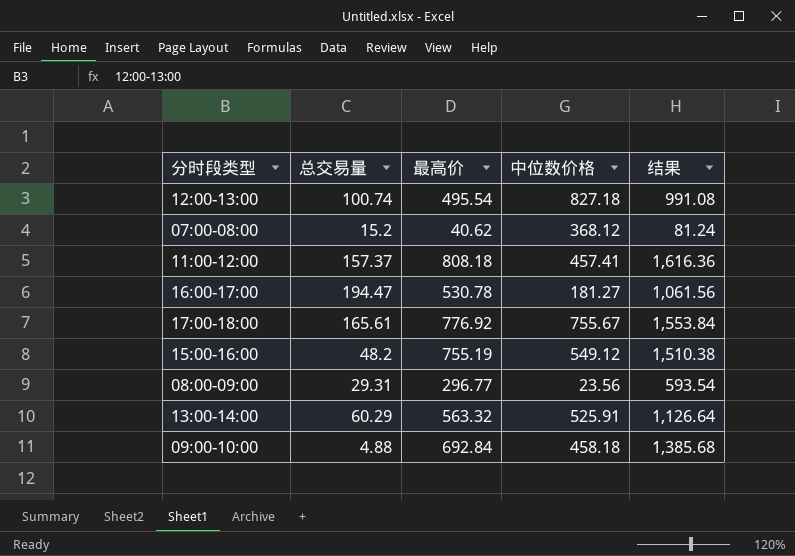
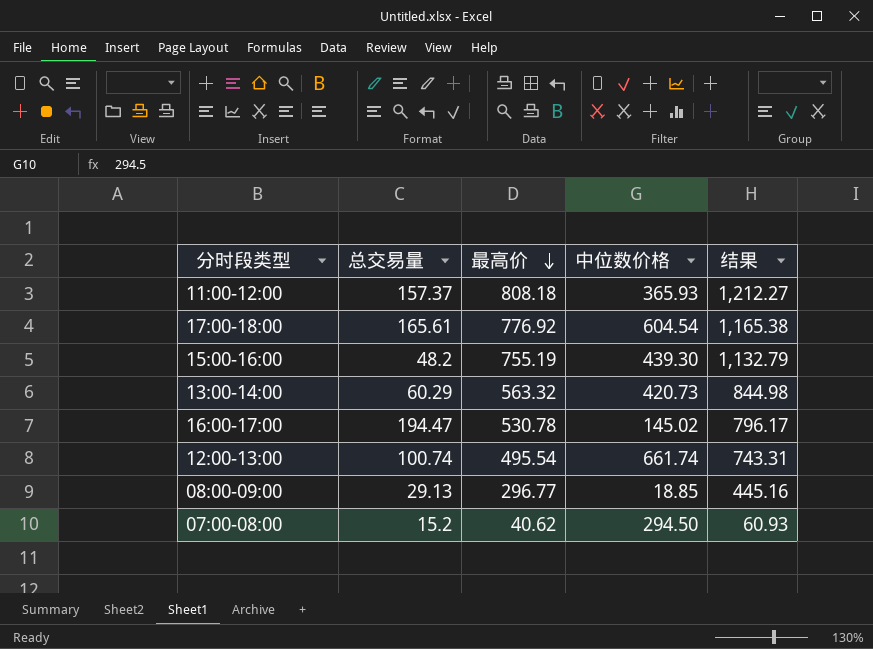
row order: none -> 最高价 descending
column 结果 | formula: [最高价] * 2 -> [最高价] * 1.5
row 09:00-10:00: 4.88 | 692.84 | 458.18 | 1,385.68 -> none
11:00-12:00 | 中位数价格: 457.41 -> 365.93
17:00-18:00 | 中位数价格: 755.67 -> 604.54
15:00-16:00 | 中位数价格: 549.12 -> 439.30
13:00-14:00 | 中位数价格: 525.91 -> 420.73
16:00-17:00 | 中位数价格: 181.27 -> 145.02
12:00-13:00 | 中位数价格: 827.18 -> 661.74
08:00-09:00 | 总交易量: 29.31 -> 29.13
08:00-09:00 | 中位数价格: 23.56 -> 18.85
07:00-08:00 | 中位数价格: 368.12 -> 294.50

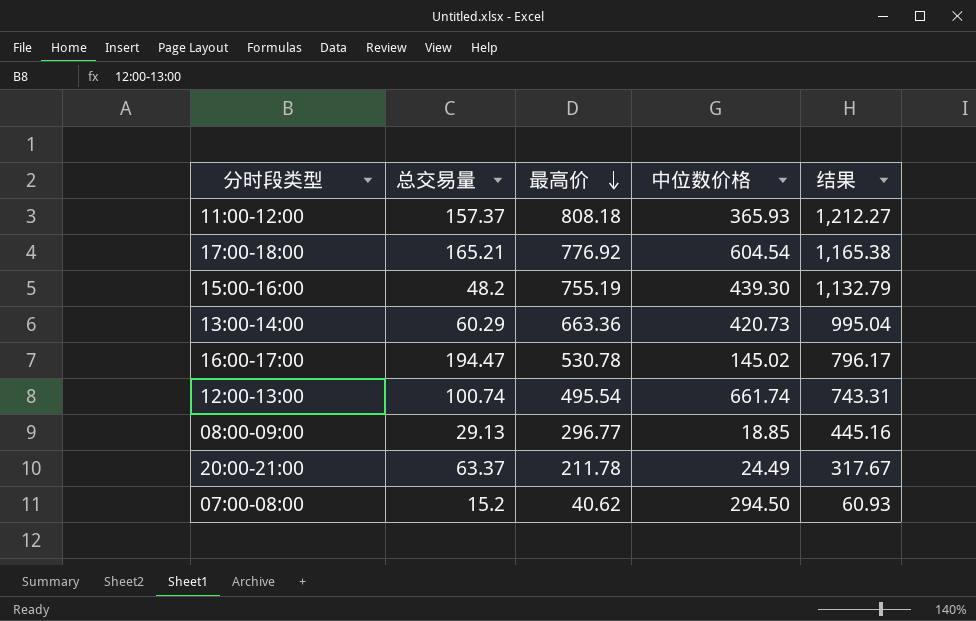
17:00-18:00 | 总交易量: 165.61 -> 165.21
13:00-14:00 | 最高价: 563.32 -> 663.36
13:00-14:00 | 结果: 844.98 -> 995.04
row 20:00-21:00: none -> 63.37 | 211.78 | 24.49 | 317.67

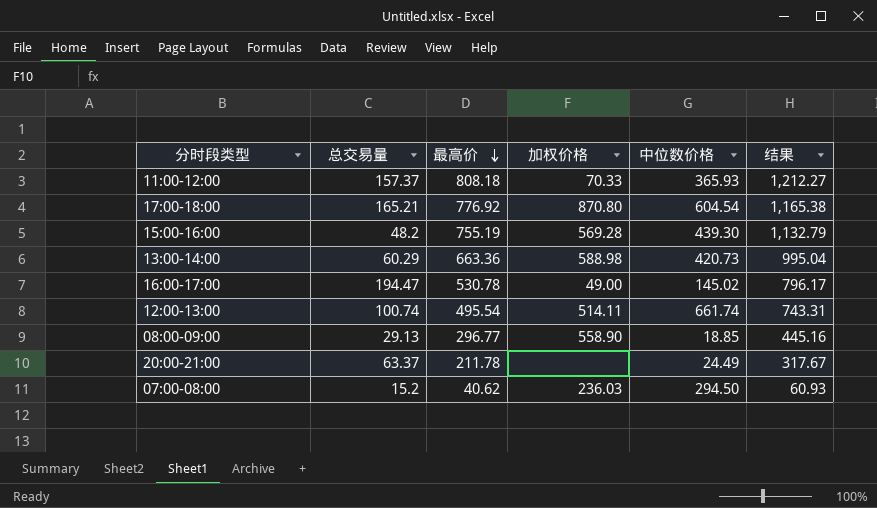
column 加权价格 | position: none -> 4

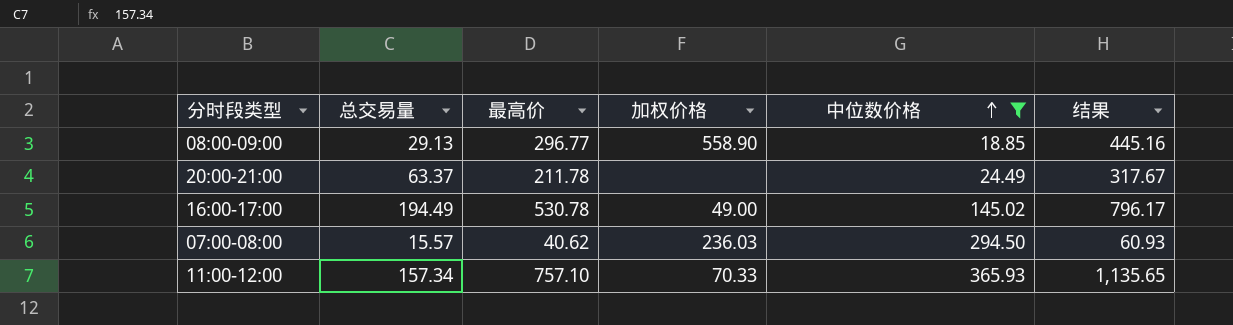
filter: none -> 中位数价格 <= 365.93
row order: 最高价 descending -> 中位数价格 ascending
16:00-17:00 | 总交易量: 194.47 -> 194.49
07:00-08:00 | 总交易量: 15.2 -> 15.57
11:00-12:00 | 总交易量: 157.37 -> 157.34
11:00-12:00 | 最高价: 808.18 -> 757.10
11:00-12:00 | 结果: 1,212.27 -> 1,135.65

